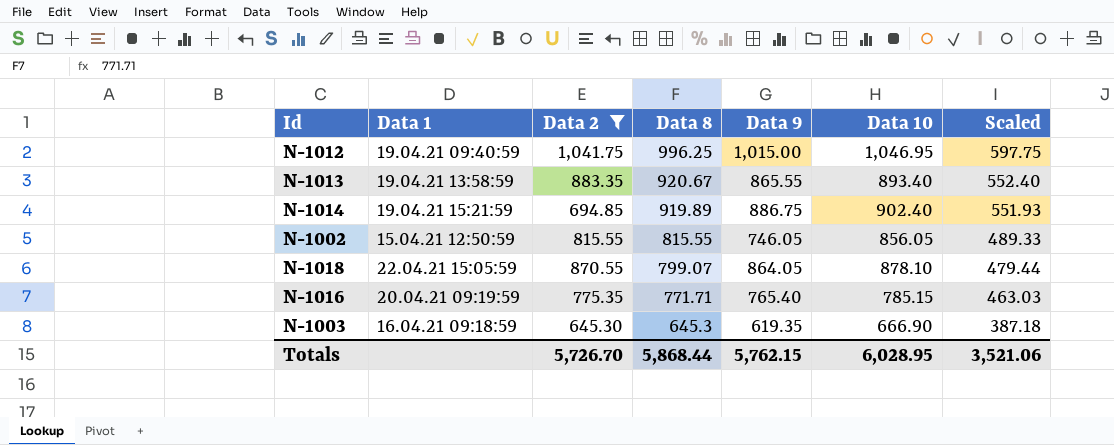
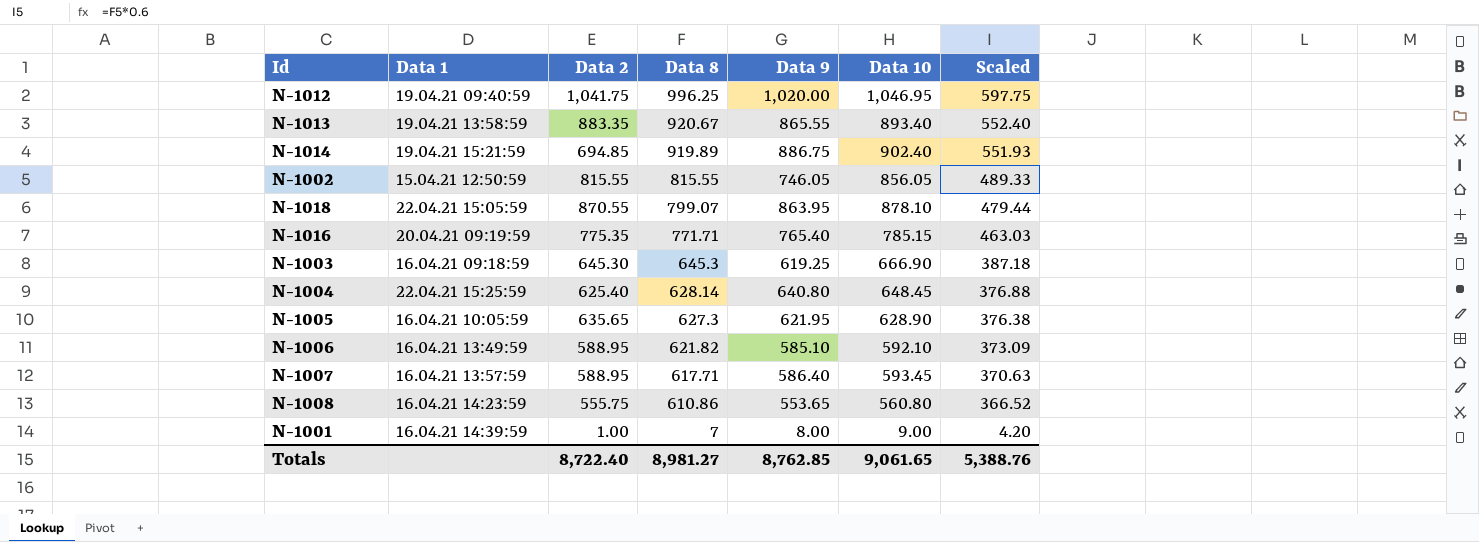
filter: Data 2 >= 645.30 -> none
N-1012 | Data 9: 1,015.00 -> 1,020.00
N-1018 | Data 9: 864.05 -> 863.95
N-1003 | Data 9: 619.35 -> 619.25
Totals | Data 2: 5,726.70 -> 8,722.40
Totals | Data 8: 5,868.44 -> 8,981.27
Totals | Data 9: 5,762.15 -> 8,762.85
Totals | Data 10: 6,028.95 -> 9,061.65
Totals | Scaled: 3,521.06 -> 5,388.76

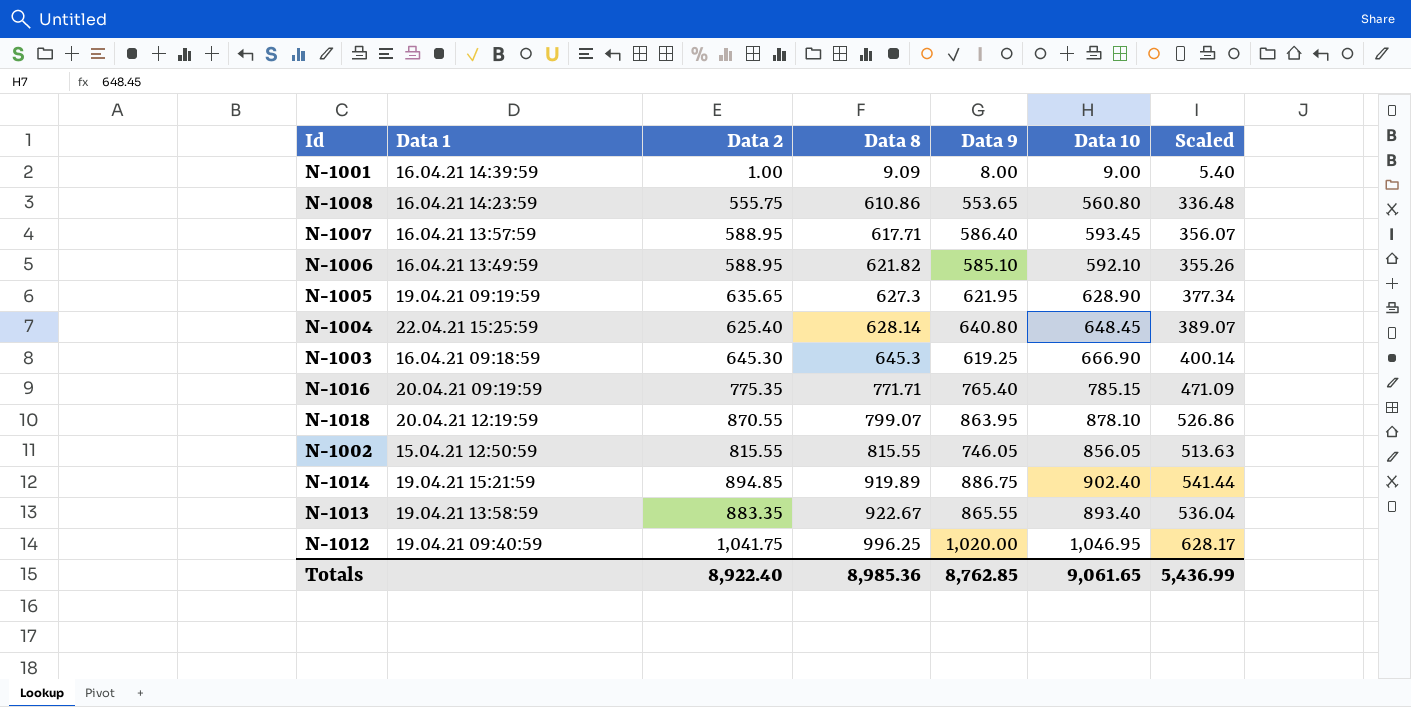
row order: Data 8 descending -> Data 8 ascending
column Scaled | formula: [Data 8] * 0.6 -> [Data 10] * 0.6
N-1001 | Data 8: 7 -> 9.09
N-1005 | Data 1: 16.04.21 10:05:59 -> 19.04.21 09:19:59
N-1018 | Data 1: 22.04.21 15:05:59 -> 20.04.21 12:19:59
N-1014 | Data 2: 694.85 -> 894.85
N-1013 | Data 8: 920.67 -> 922.67
Totals | Data 2: 8,722.40 -> 8,922.40
Totals | Data 8: 8,981.27 -> 8,985.36
Totals | Scaled: 5,388.76 -> 5,436.99

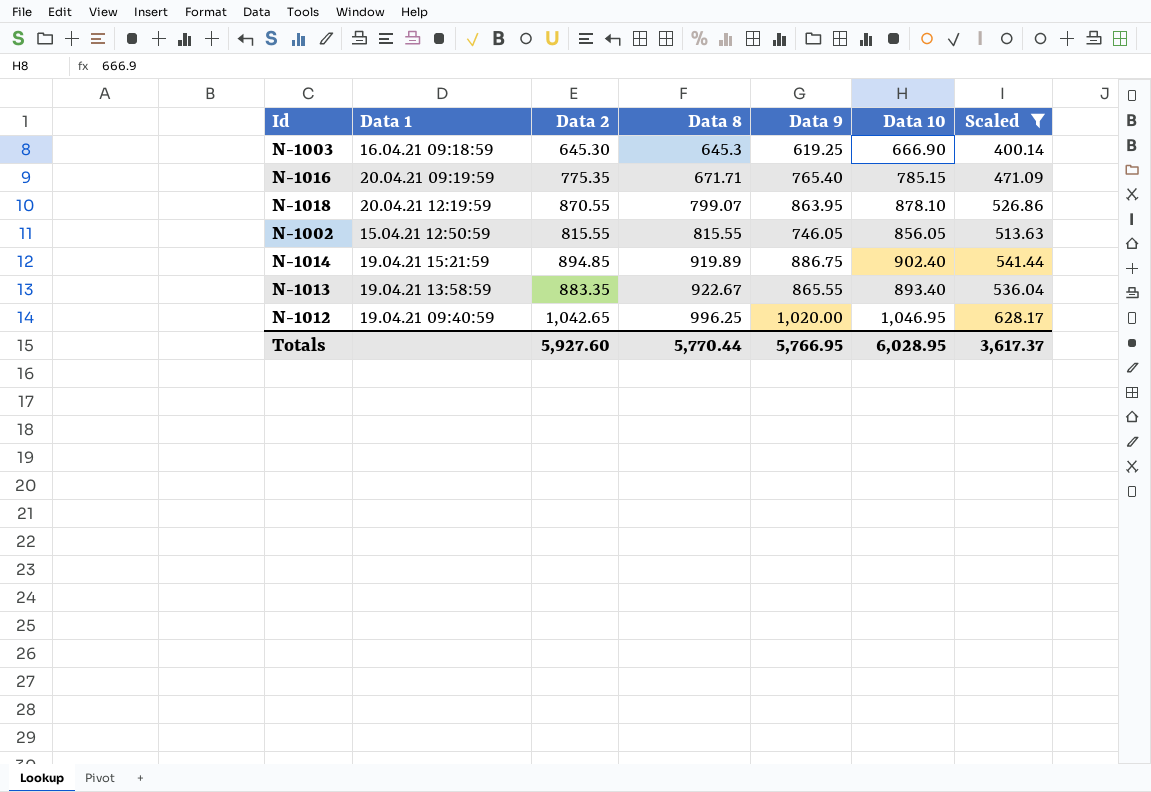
filter: none -> Scaled >= 400.14
N-1016 | Data 8: 771.71 -> 671.71
N-1012 | Data 2: 1,041.75 -> 1,042.65
Totals | Data 2: 8,922.40 -> 5,927.60
Totals | Data 8: 8,985.36 -> 5,770.44
Totals | Data 9: 8,762.85 -> 5,766.95
Totals | Data 10: 9,061.65 -> 6,028.95
Totals | Scaled: 5,436.99 -> 3,617.37

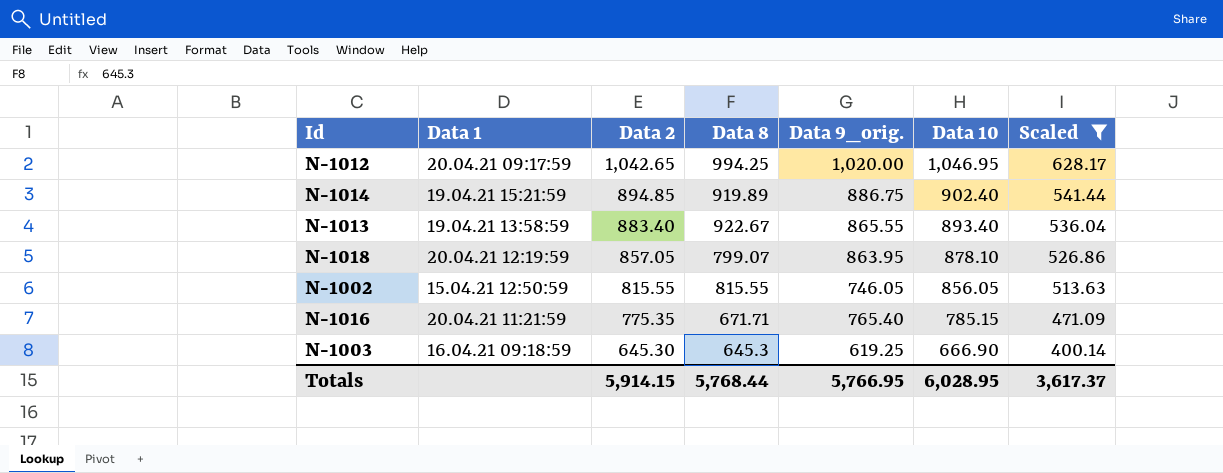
row order: Data 8 ascending -> Data 2 descending
column name: Data 9 -> Data 9_orig.
N-1012 | Data 1: 19.04.21 09:40:59 -> 20.04.21 09:17:59
N-1012 | Data 8: 996.25 -> 994.25
N-1013 | Data 2: 883.35 -> 883.40
N-1018 | Data 2: 870.55 -> 857.05
N-1016 | Data 1: 20.04.21 09:19:59 -> 20.04.21 11:21:59
Totals | Data 2: 5,927.60 -> 5,914.15
Totals | Data 8: 5,770.44 -> 5,768.44

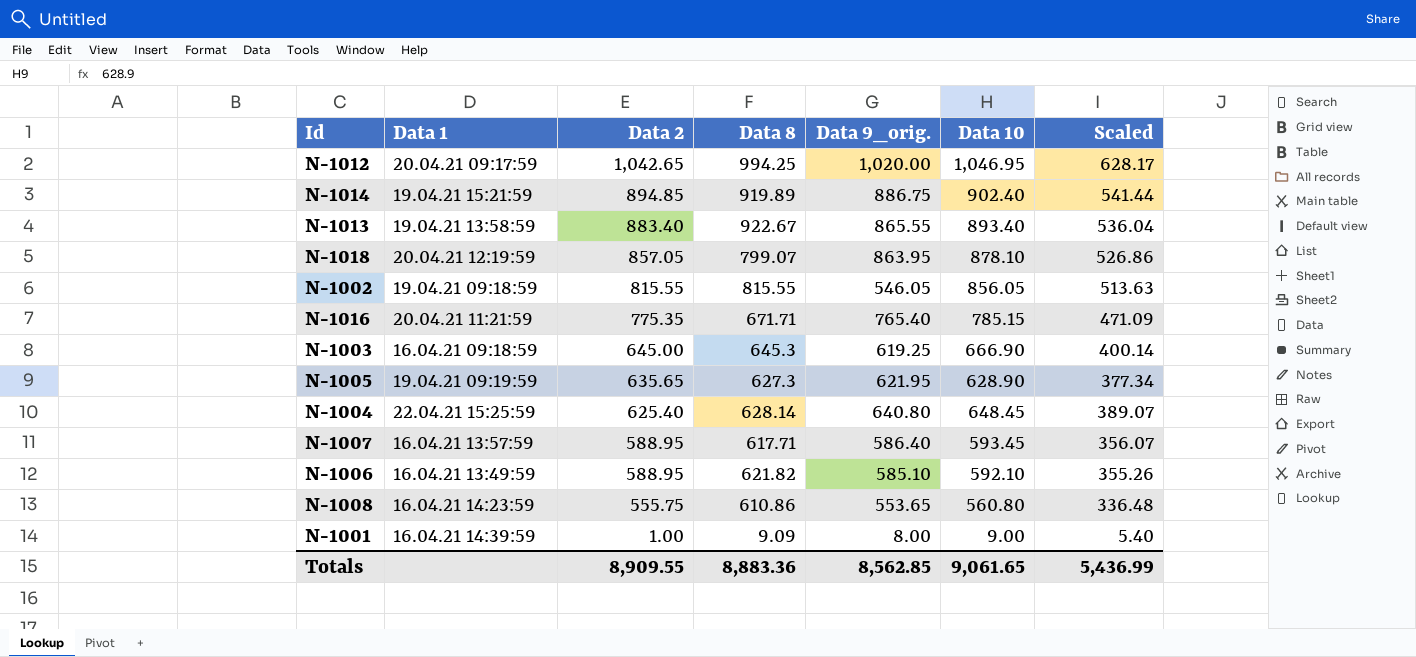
filter: Scaled >= 400.14 -> none
N-1002 | Data 1: 15.04.21 12:50:59 -> 19.04.21 09:18:59
N-1002 | Data 9_orig.: 746.05 -> 546.05
N-1003 | Data 2: 645.30 -> 645.00
Totals | Data 2: 5,914.15 -> 8,909.55
Totals | Data 8: 5,768.44 -> 8,883.36
Totals | Data 9_orig.: 5,766.95 -> 8,562.85
Totals | Data 10: 6,028.95 -> 9,061.65
Totals | Scaled: 3,617.37 -> 5,436.99

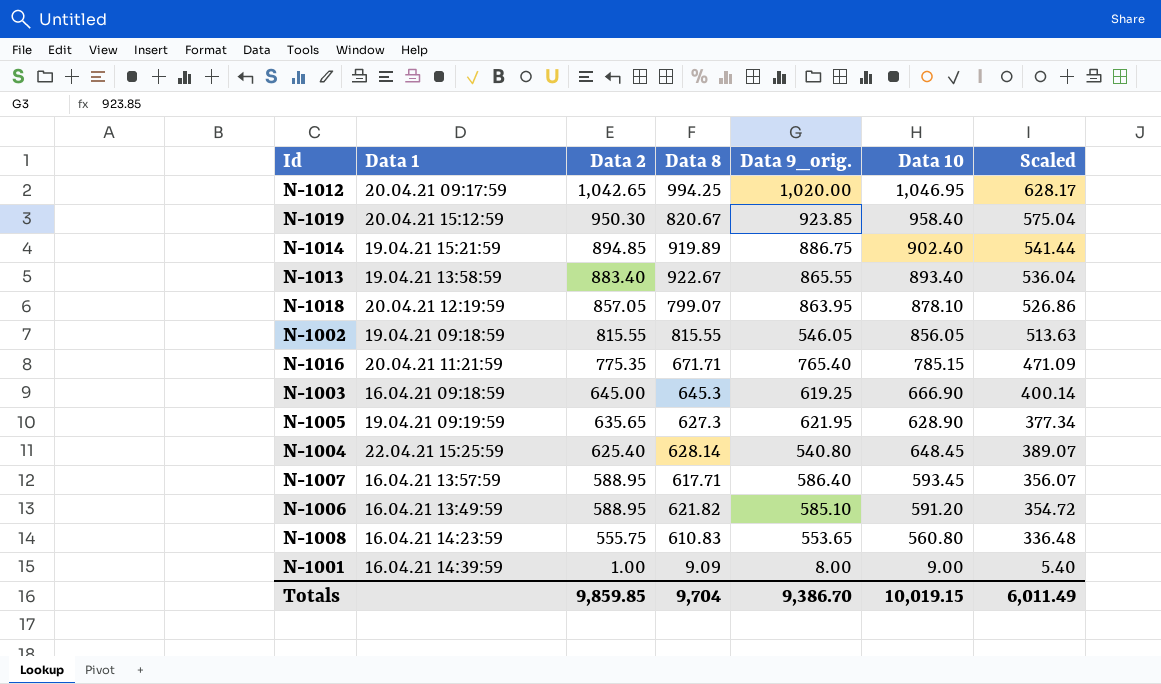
row N-1019: none -> 20.04.21 15:12:59 | 950.30 | 820.67 | 923.85 | 958.40 | 575.04
N-1004 | Data 9_orig.: 640.80 -> 540.80
N-1006 | Data 10: 592.10 -> 591.20
N-1006 | Scaled: 355.26 -> 354.72
N-1008 | Data 8: 610.86 -> 610.83
Totals | Data 2: 8,909.55 -> 9,859.85
Totals | Data 8: 8,883.36 -> 9,704
Totals | Data 9_orig.: 8,562.85 -> 9,386.70
Totals | Data 10: 9,061.65 -> 10,019.15
Totals | Scaled: 5,436.99 -> 6,011.49

